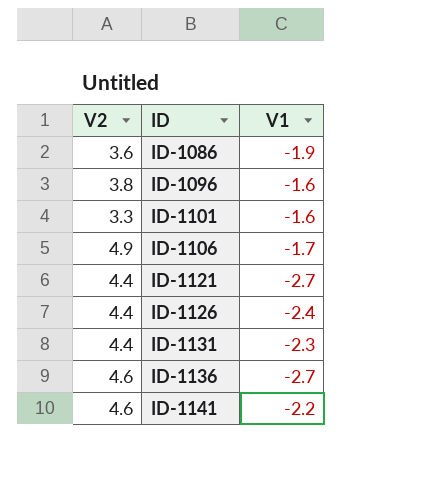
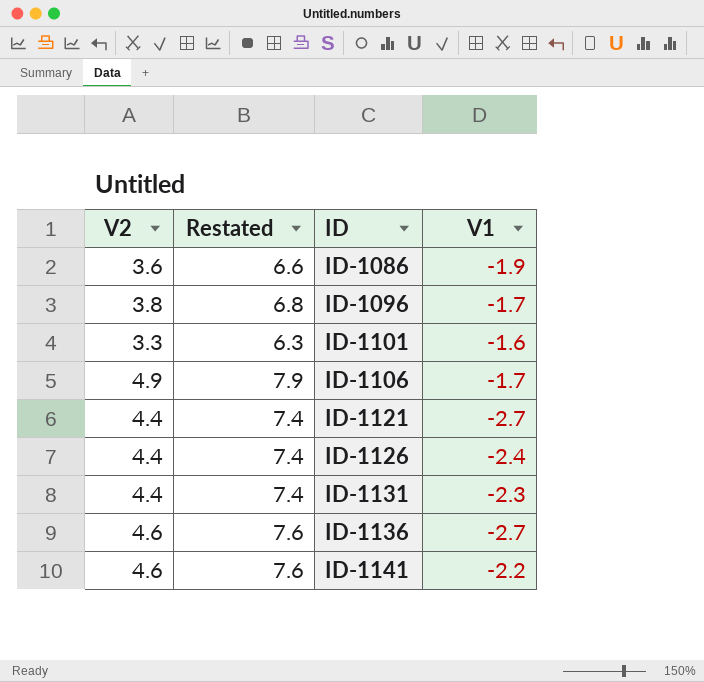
column Restated | formula: none -> [V2] + 3
ID-1096 | V1: -1.6 -> -1.7

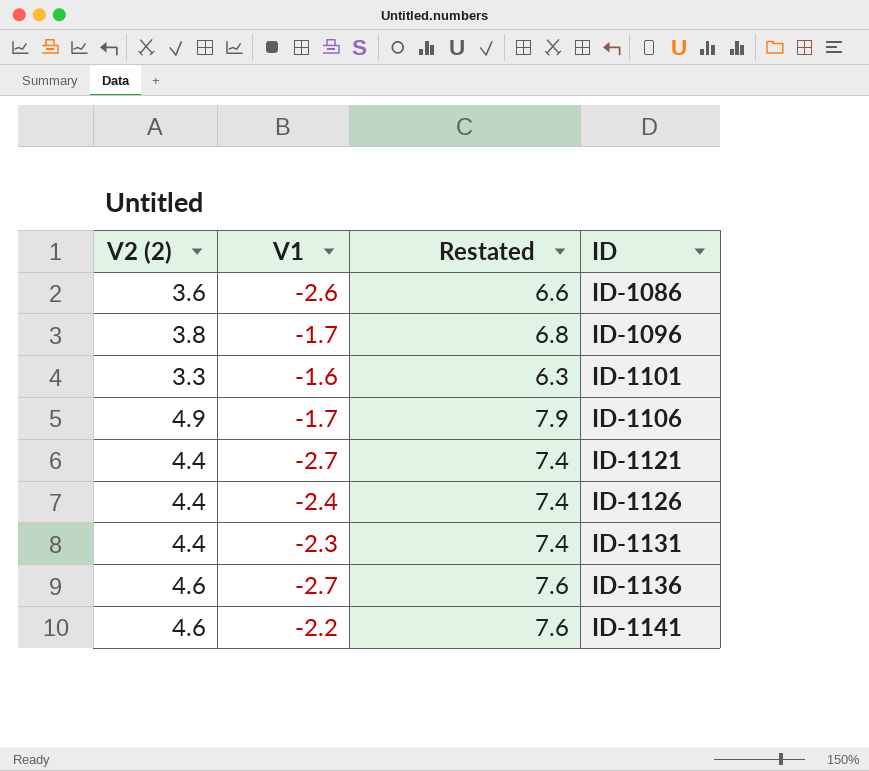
column name: V2 -> V2 (2)
column V1 | position: 4 -> 2
ID-1086 | V1: -1.9 -> -2.6

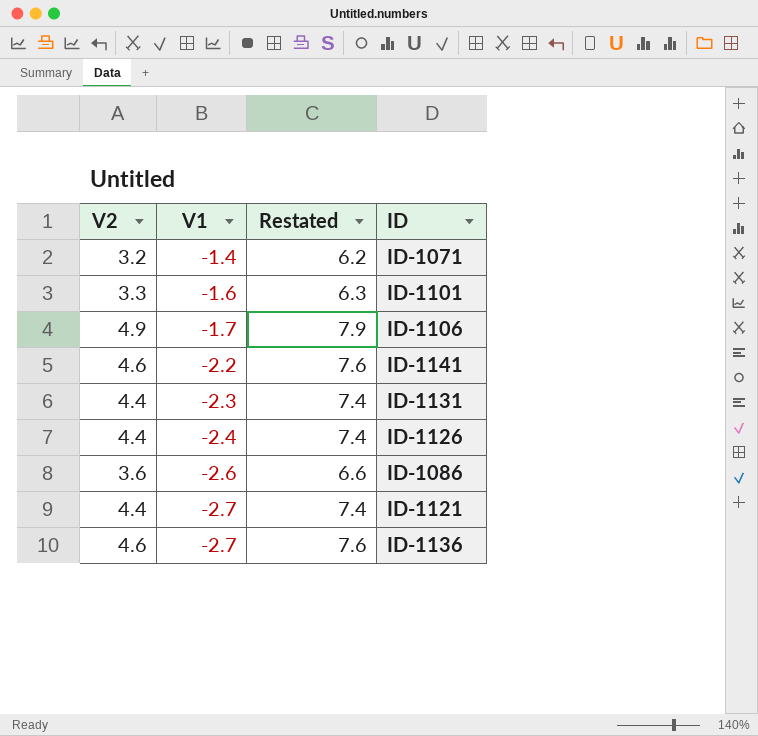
row order: ID ascending -> V1 descending
column name: V2 (2) -> V2
row ID-1096: 3.8 | -1.7 | 6.8 -> none
row ID-1071: none -> 3.2 | -1.4 | 6.2

